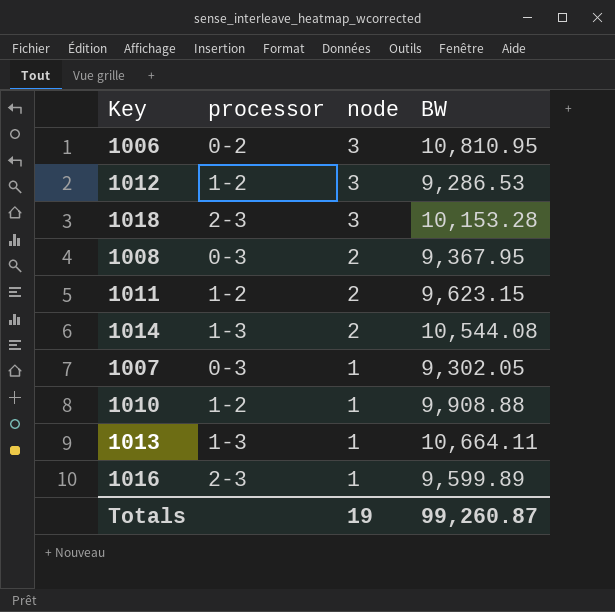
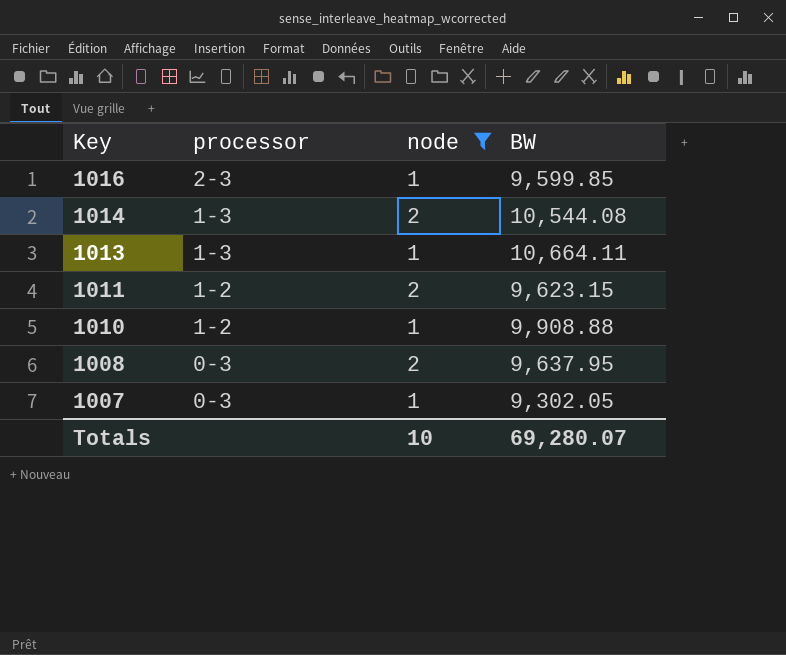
filter: none -> node != 3
row order: node descending -> Key descending
1016 | BW: 9,599.89 -> 9,599.85
1008 | BW: 9,367.95 -> 9,637.95
Totals | node: 19 -> 10
Totals | BW: 99,260.87 -> 69,280.07

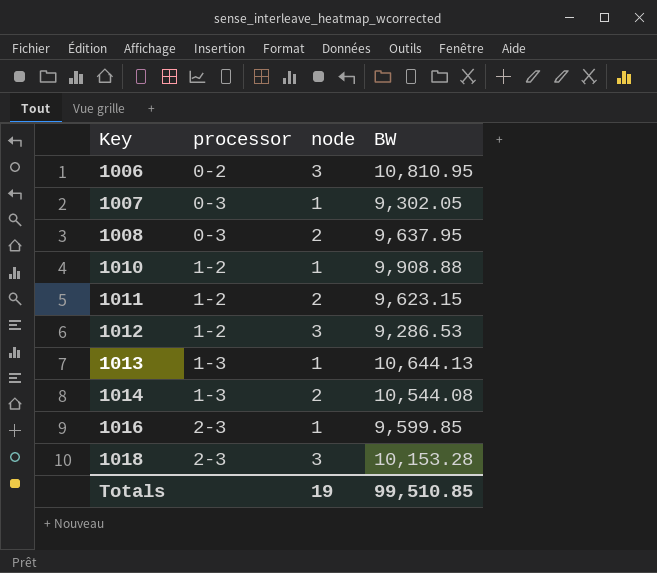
filter: node != 3 -> none
row order: Key descending -> Key ascending
1013 | BW: 10,664.11 -> 10,644.13
Totals | node: 10 -> 19
Totals | BW: 69,280.07 -> 99,510.85

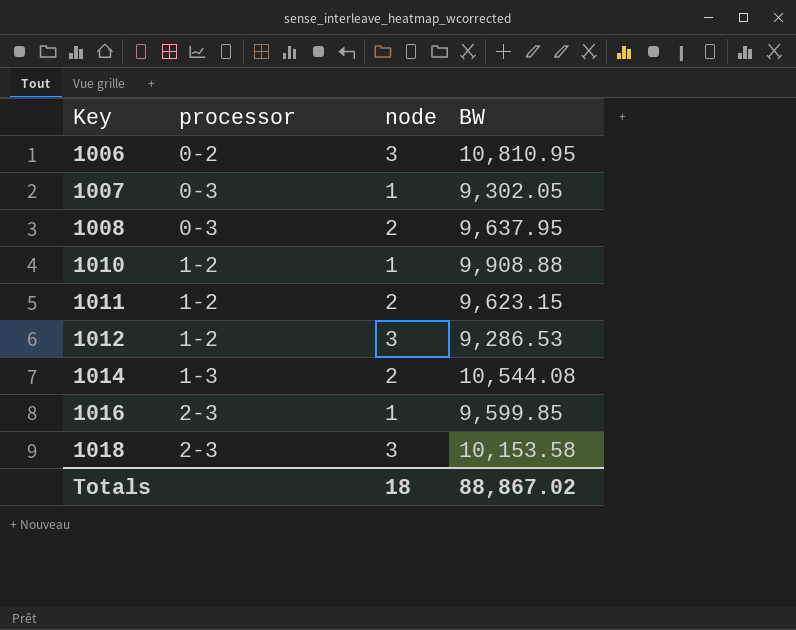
row 1013: 1-3 | 1 | 10,644.13 -> none
1018 | BW: 10,153.28 -> 10,153.58
Totals | node: 19 -> 18
Totals | BW: 99,510.85 -> 88,867.02

